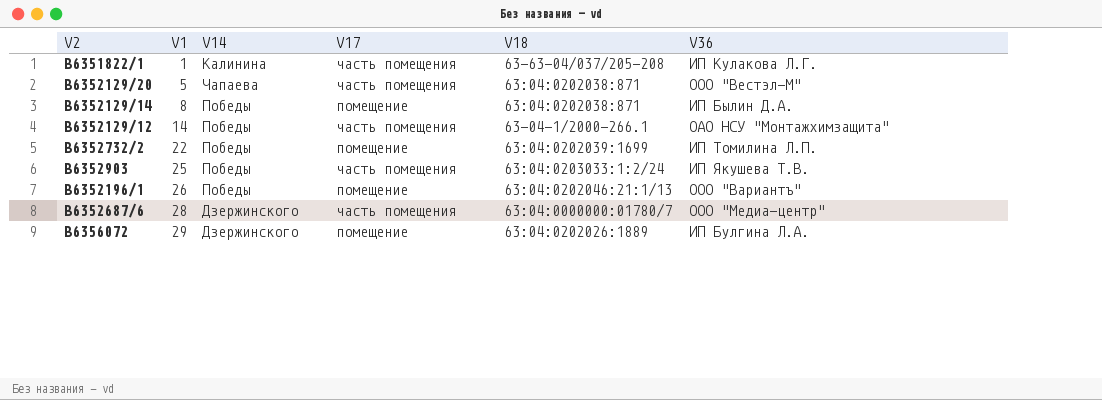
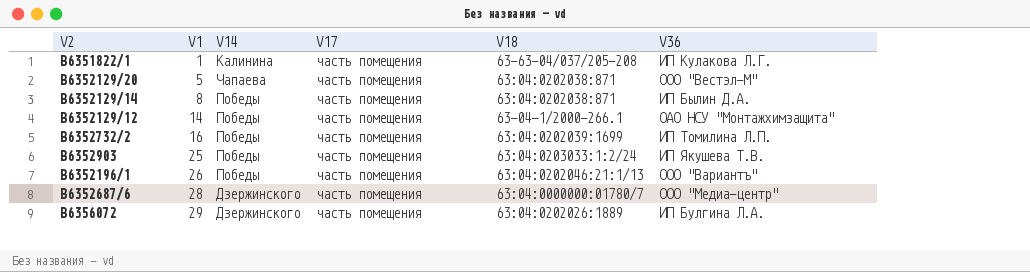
В6352129/14 | V17: помещение -> часть помещения
В6352732/2 | V1: 22 -> 16
В6352732/2 | V17: помещение -> часть помещения
В6352196/1 | V17: помещение -> часть помещения
В6356072 | V17: помещение -> часть помещения

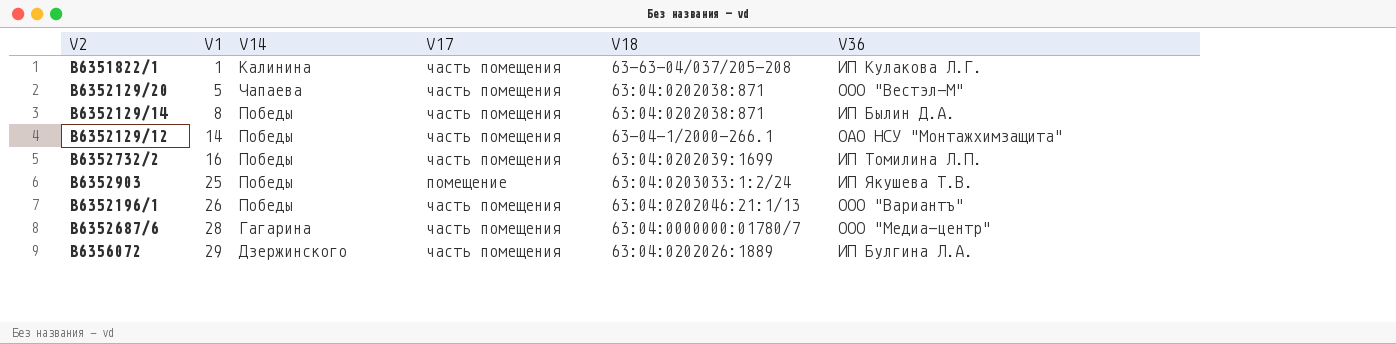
В6352903 | V17: часть помещения -> помещение
В6352687/6 | V14: Дзержинского -> Гагарина

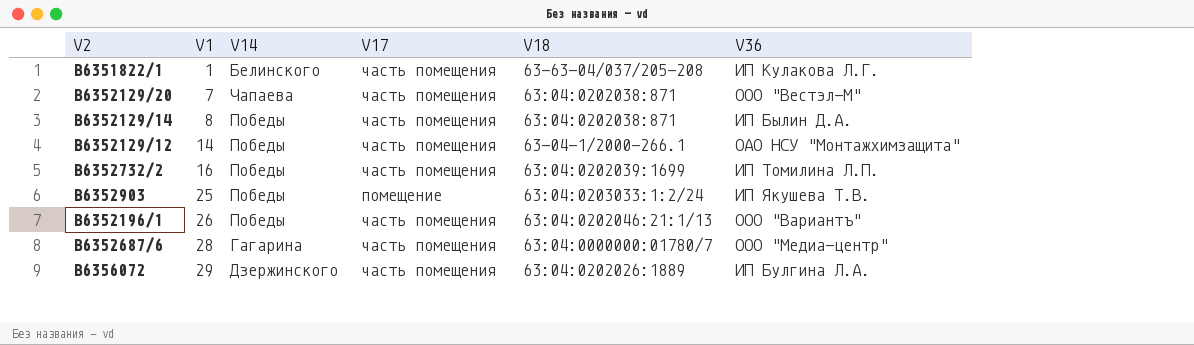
В6351822/1 | V14: Калинина -> Белинского
В6352129/20 | V1: 5 -> 7

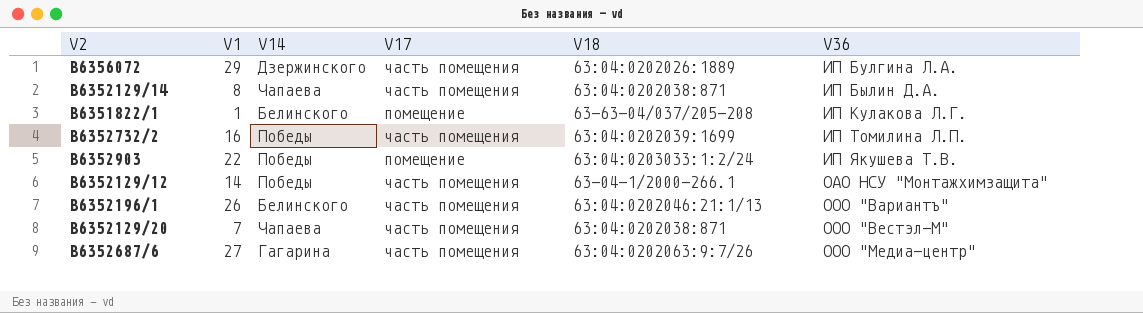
row order: V1 ascending -> V36 ascending
В6352129/14 | V14: Победы -> Чапаева
В6351822/1 | V17: часть помещения -> помещение
В6352903 | V1: 25 -> 22
В6352196/1 | V14: Победы -> Белинского
В6352687/6 | V1: 28 -> 27
В6352687/6 | V18: 63:04:0000000:01780/7 -> 63:04:0202063:9:7/26

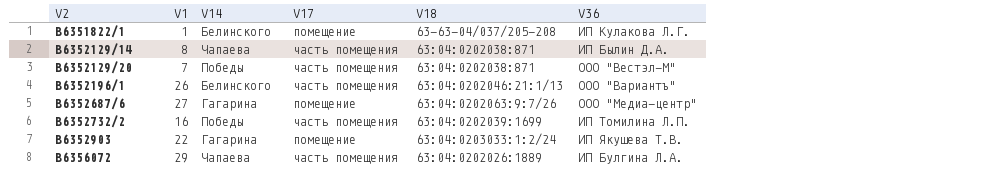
row order: V36 ascending -> V2 ascending
row В6352129/12: 14 | Победы | часть помещения | 63-04-1/2000-266.1 | ОАО НСУ "Монтажхимзащита" -> none
В6352129/20 | V14: Чапаева -> Победы
В6352687/6 | V17: часть помещения -> помещение
В6352903 | V14: Победы -> Гагарина
В6356072 | V14: Дзержинского -> Чапаева

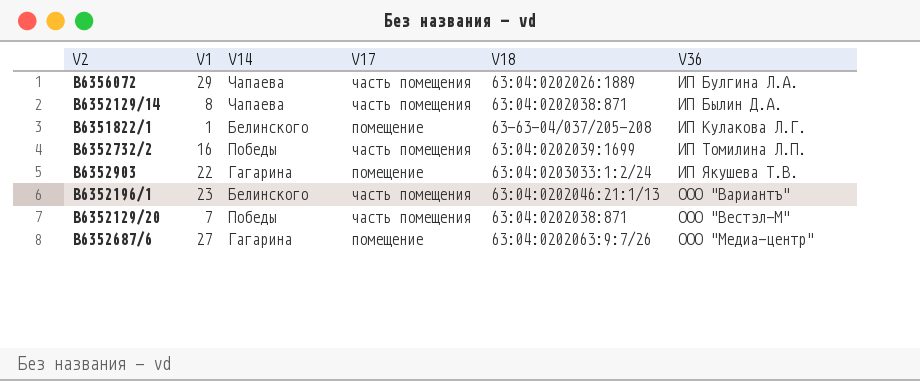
row order: V2 ascending -> V36 ascending
В6352196/1 | V1: 26 -> 23

